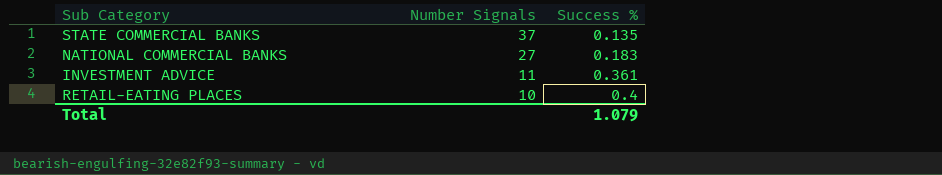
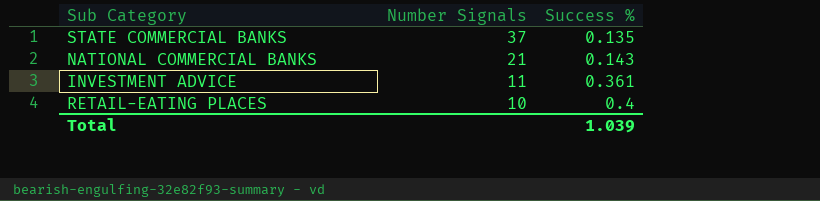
NATIONAL COMMERCIAL BANKS | Number Signals: 27 -> 21
NATIONAL COMMERCIAL BANKS | Success %: 0.183 -> 0.143
Total | Success %: 1.079 -> 1.039

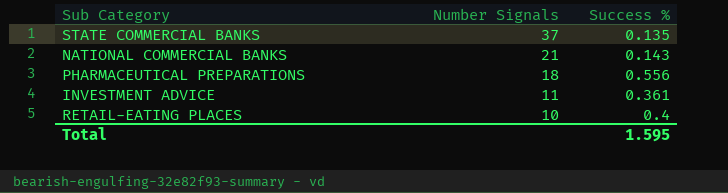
row PHARMACEUTICAL PREPARATIONS: none -> 18 | 0.556
Total | Success %: 1.039 -> 1.595

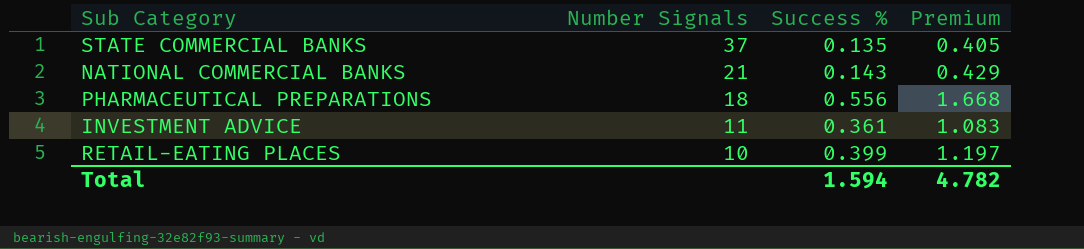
column Premium | formula: none -> [Success %] * 3
RETAIL-EATING PLACES | Success %: 0.4 -> 0.399
Total | Success %: 1.595 -> 1.594

